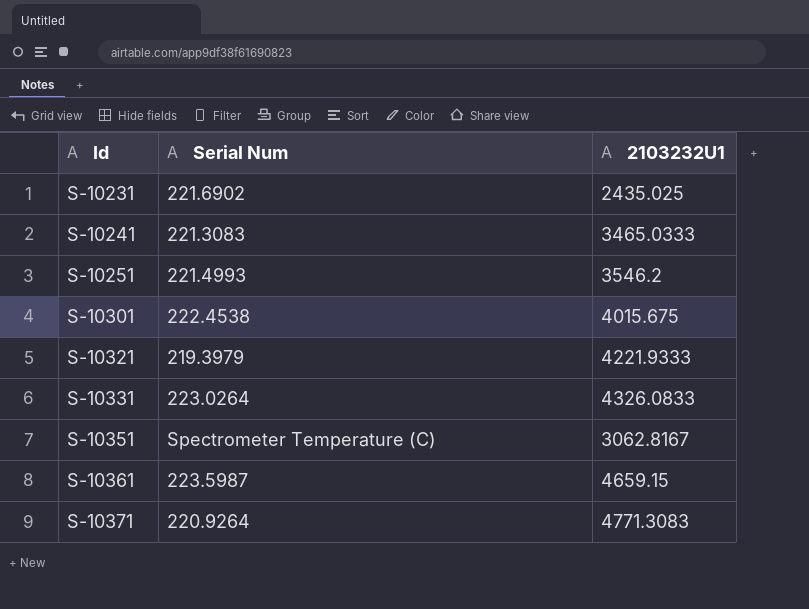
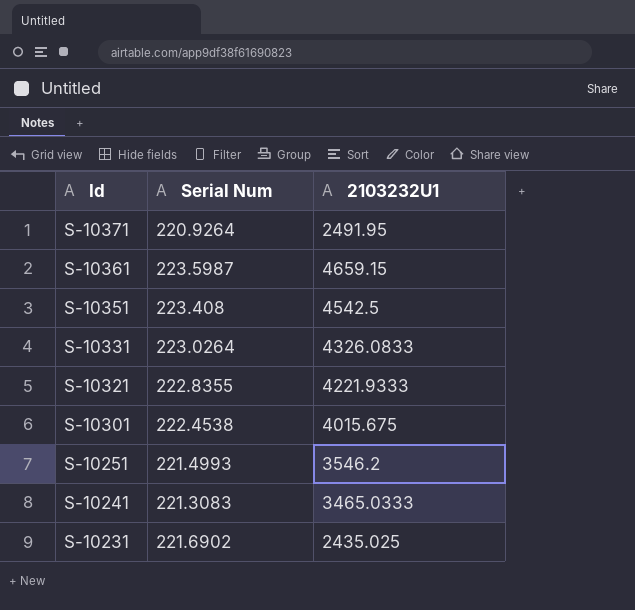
row order: Id ascending -> Id descending
S-10371 | 2103232U1: 4771.3083 -> 2491.95
S-10351 | Serial Num: Spectrometer Temperature (C) -> 223.408
S-10351 | 2103232U1: 3062.8167 -> 4542.5
S-10321 | Serial Num: 219.3979 -> 222.8355

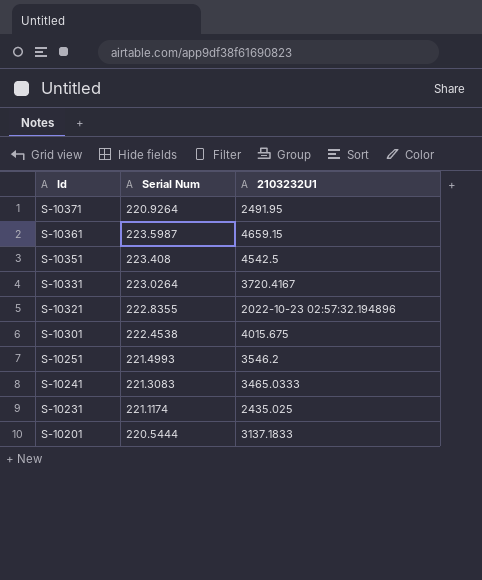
S-10331 | 2103232U1: 4326.0833 -> 3720.4167
S-10321 | 2103232U1: 4221.9333 -> 2022-10-23 02:57:32.194896
S-10231 | Serial Num: 221.6902 -> 221.1174
row S-10201: none -> 220.5444 | 3137.1833

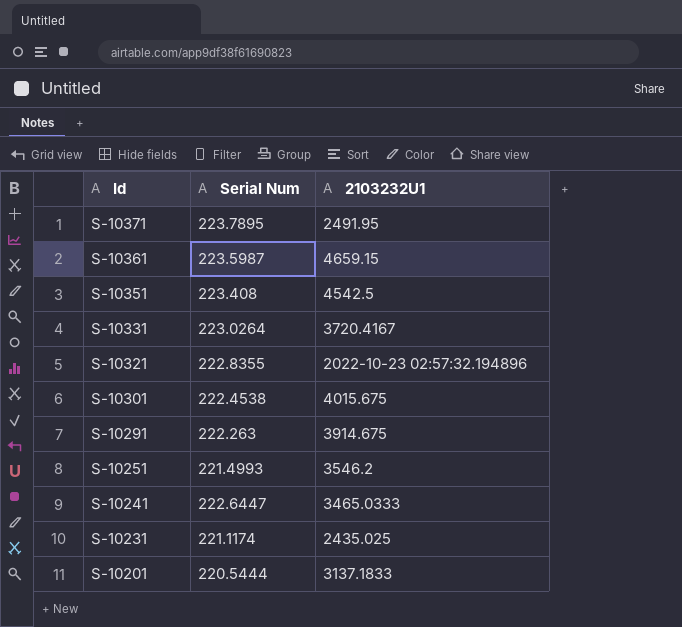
S-10371 | Serial Num: 220.9264 -> 223.7895
row S-10291: none -> 222.263 | 3914.675
S-10241 | Serial Num: 221.3083 -> 222.6447

